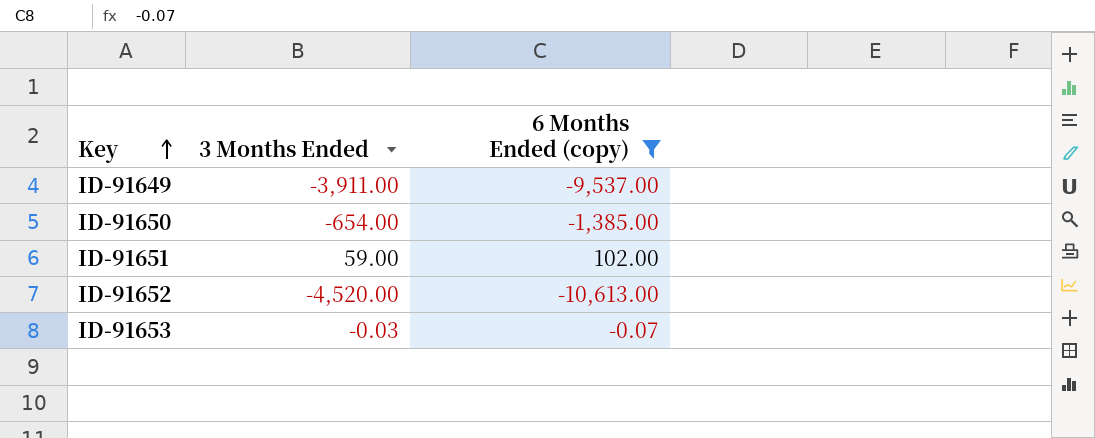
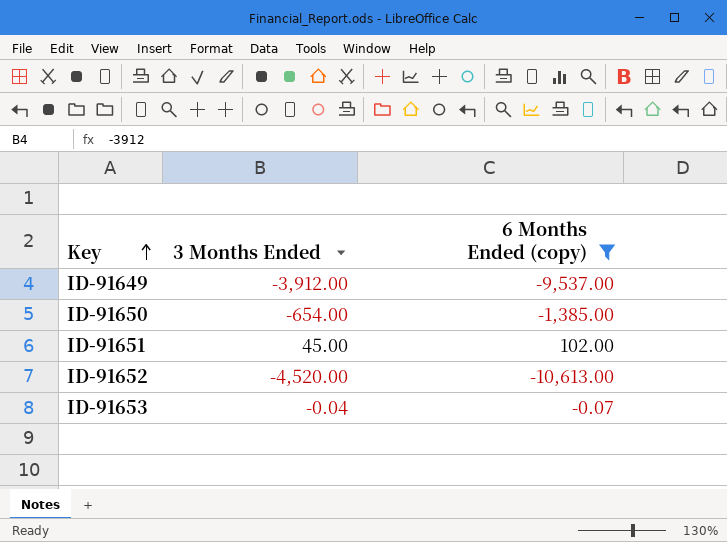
ID-91649 | 3 Months Ended: -3,911.00 -> -3,912.00
ID-91651 | 3 Months Ended: 59.00 -> 45.00
ID-91653 | 3 Months Ended: -0.03 -> -0.04

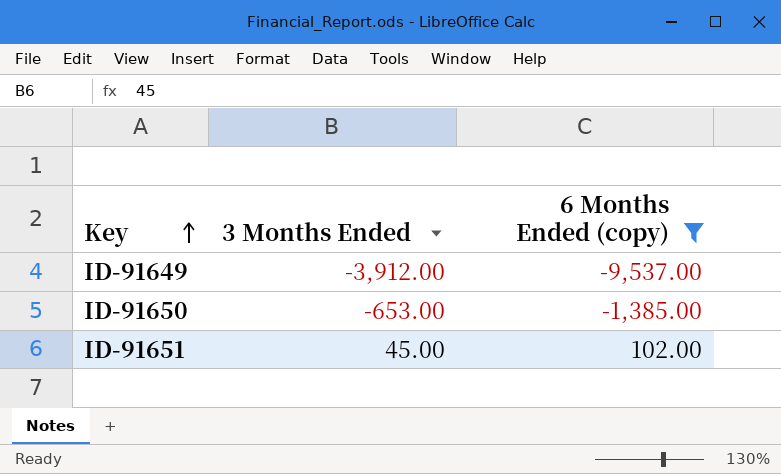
row ID-91652: -4,520.00 | -10,613.00 -> none
row ID-91653: -0.04 | -0.07 -> none
ID-91650 | 3 Months Ended: -654.00 -> -653.00

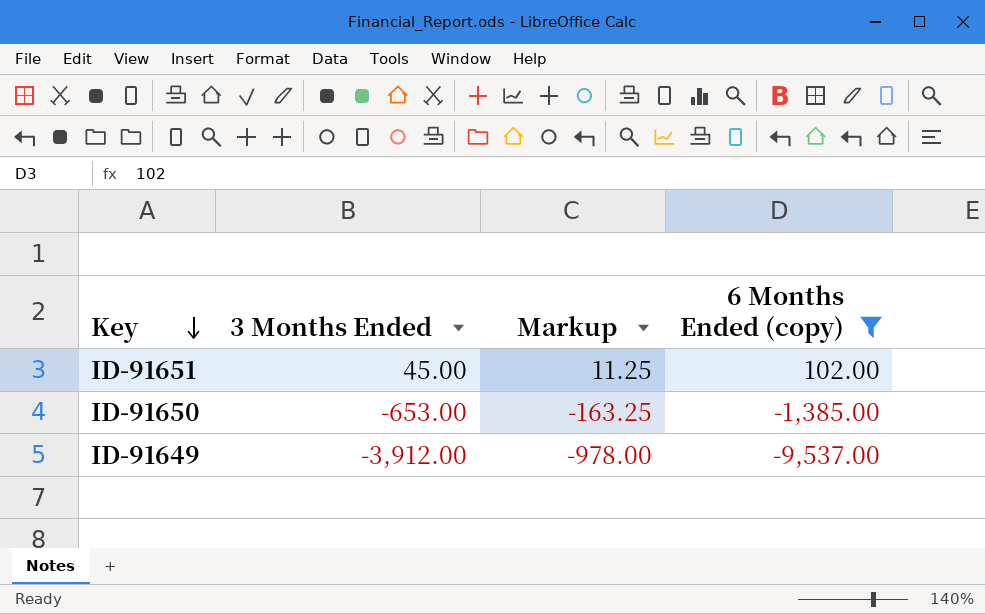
row order: Key ascending -> Key descending
column Markup | formula: none -> [3 Months Ended] * 0.25

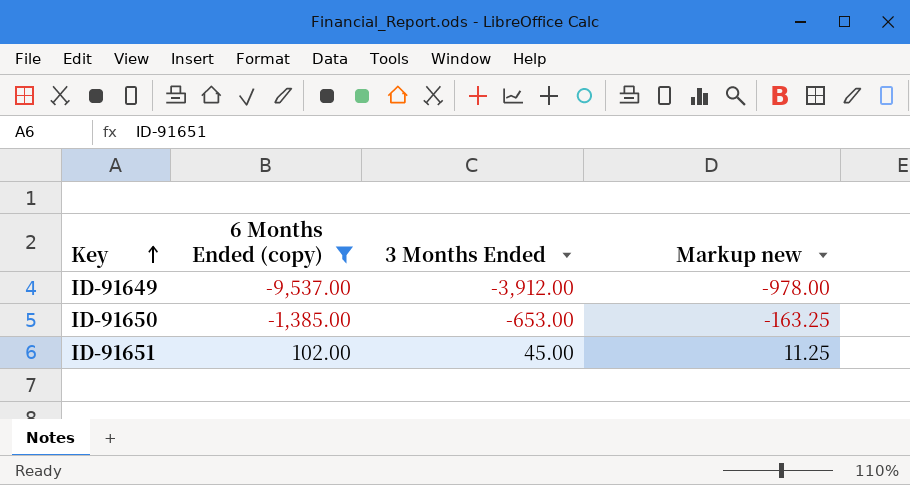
row order: Key descending -> Key ascending
column 6 Months Ended (copy) | position: 4 -> 2
column name: Markup -> Markup new

